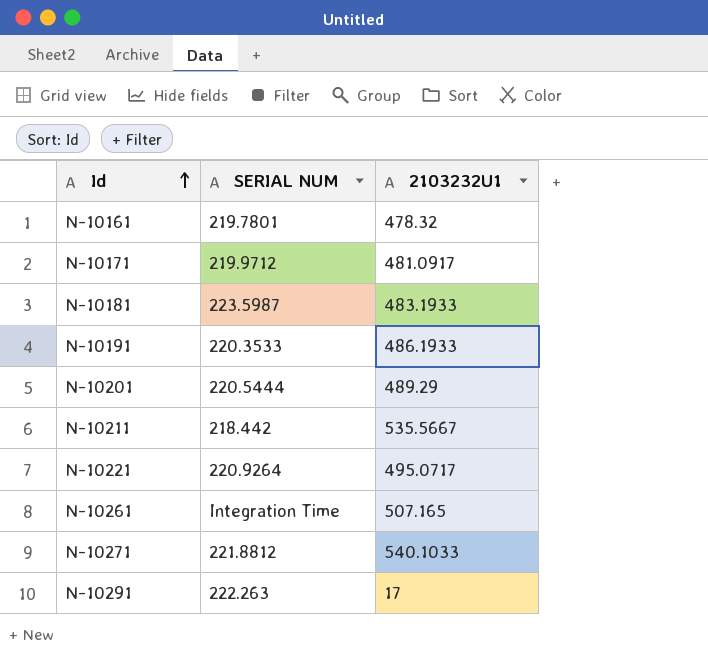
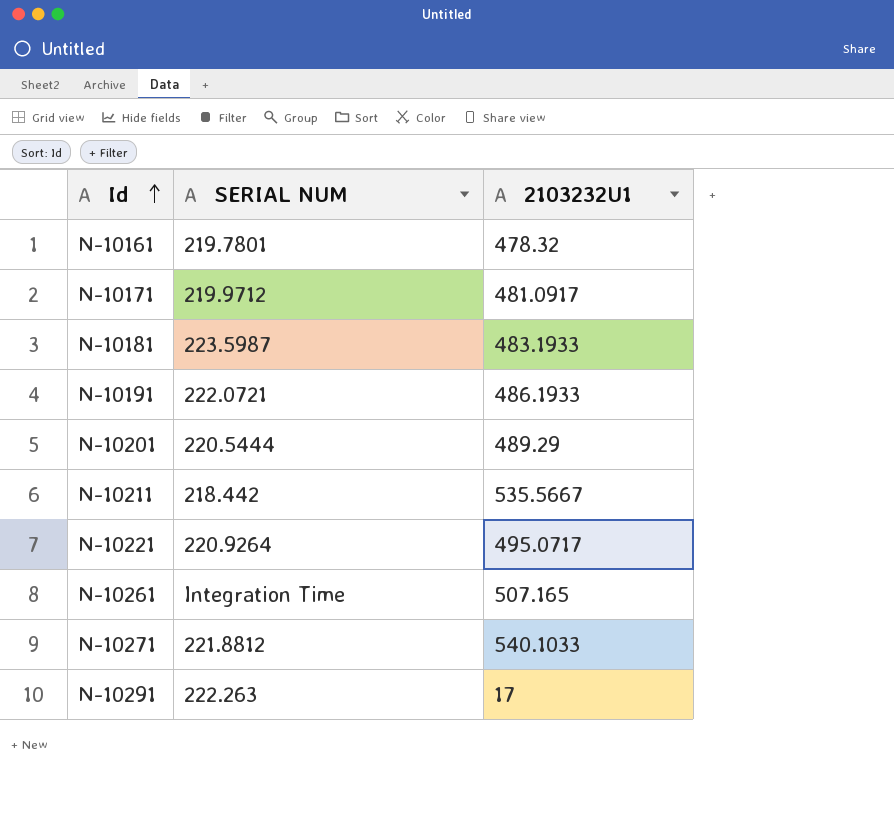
N-10191 | SERIAL NUM: 220.3533 -> 222.0721

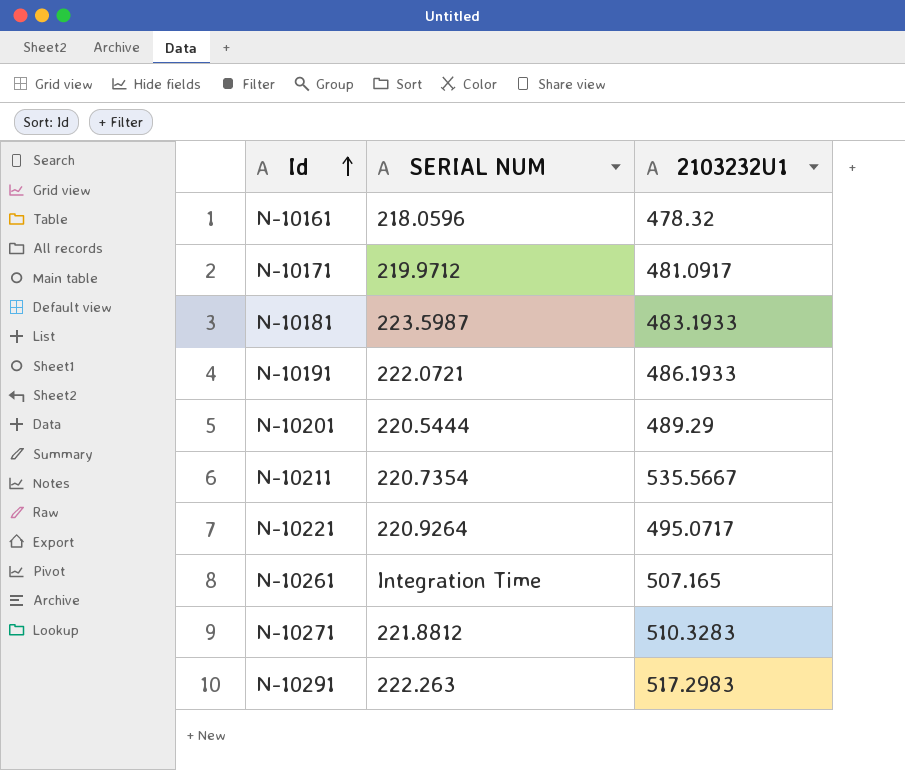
N-10161 | SERIAL NUM: 219.7801 -> 218.0596
N-10211 | SERIAL NUM: 218.442 -> 220.7354
N-10271 | 2103232U1: 540.1033 -> 510.3283
N-10291 | 2103232U1: 17 -> 517.2983

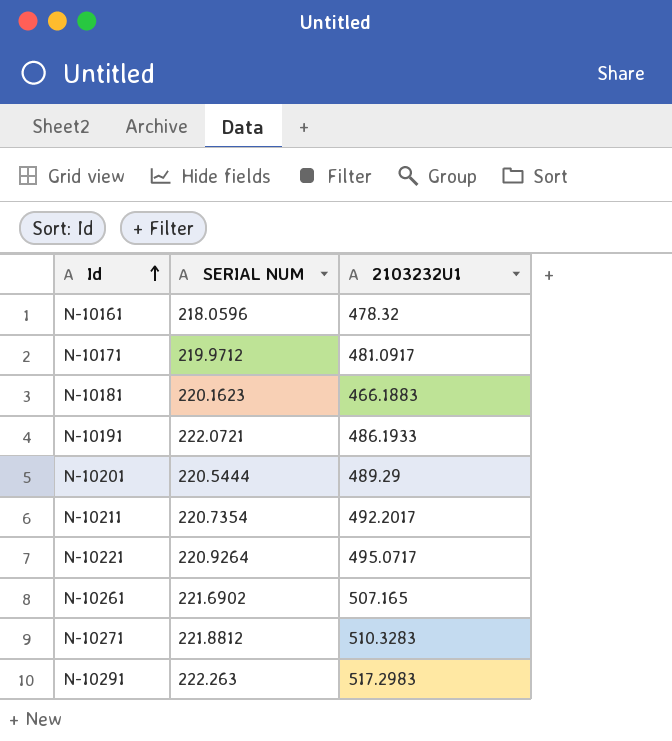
N-10181 | SERIAL NUM: 223.5987 -> 220.1623
N-10181 | 2103232U1: 483.1933 -> 466.1883
N-10211 | 2103232U1: 535.5667 -> 492.2017
N-10261 | SERIAL NUM: Integration Time -> 221.6902

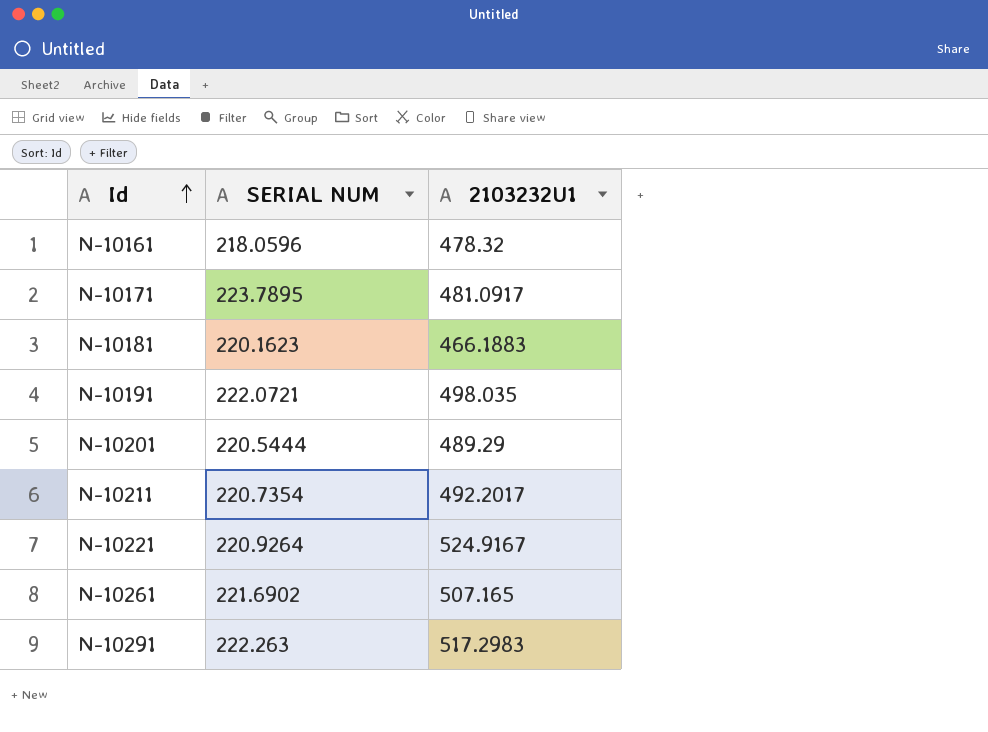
row N-10271: 221.8812 | 510.3283 -> none
N-10171 | SERIAL NUM: 219.9712 -> 223.7895
N-10191 | 2103232U1: 486.1933 -> 498.035
N-10221 | 2103232U1: 495.0717 -> 524.9167

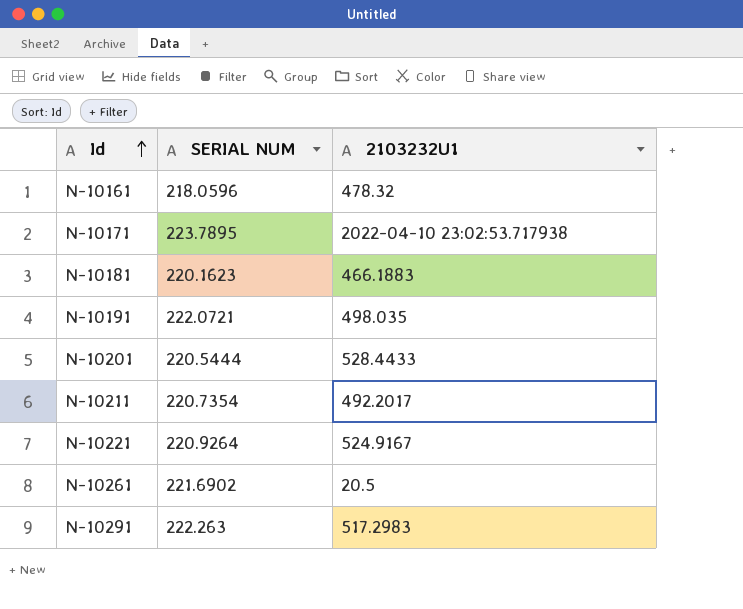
N-10171 | 2103232U1: 481.0917 -> 2022-04-10 23:02:53.717938
N-10201 | 2103232U1: 489.29 -> 528.4433
N-10261 | 2103232U1: 507.165 -> 20.5

